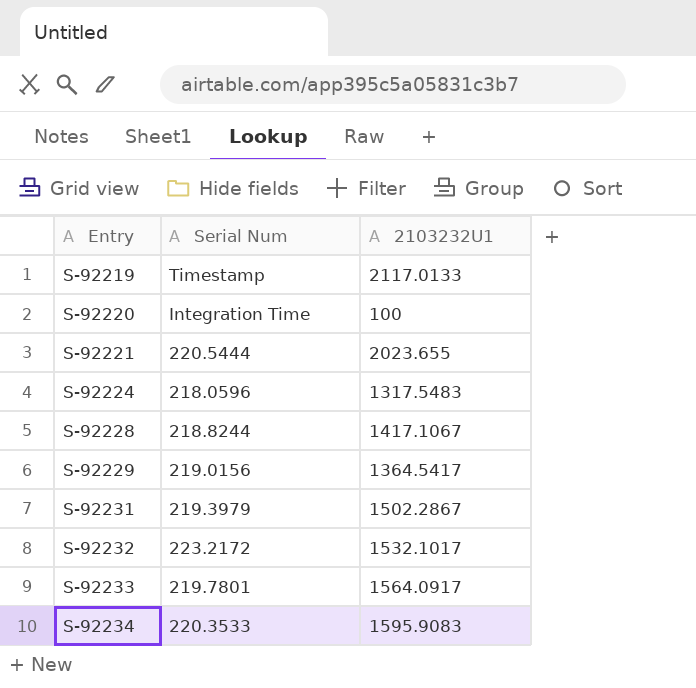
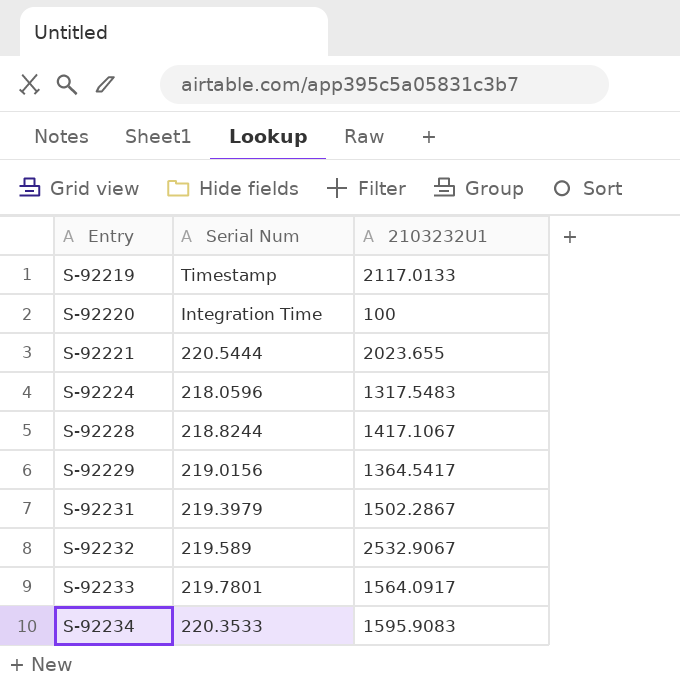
S-92232 | Serial Num: 223.2172 -> 219.589
S-92232 | 2103232U1: 1532.1017 -> 2532.9067

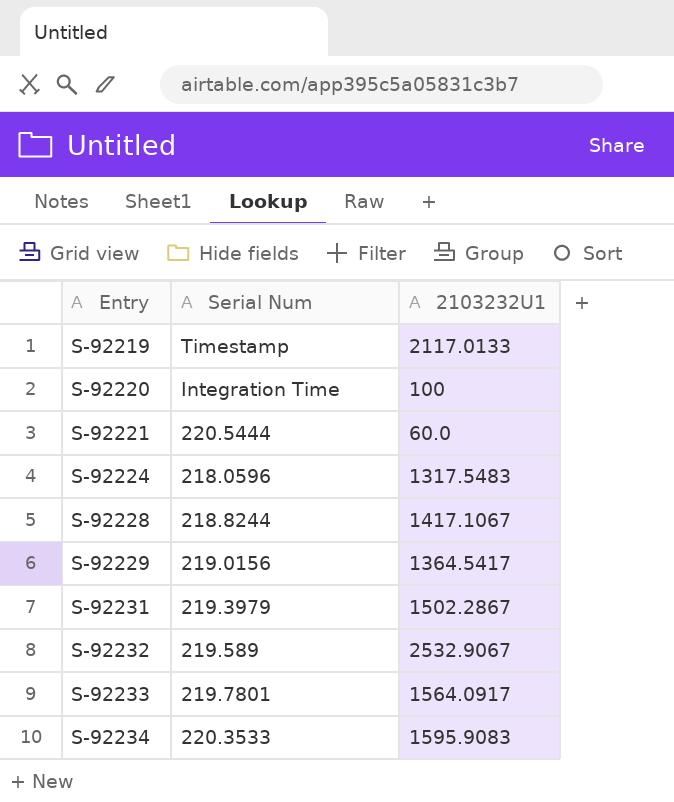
S-92221 | 2103232U1: 2023.655 -> 60.0

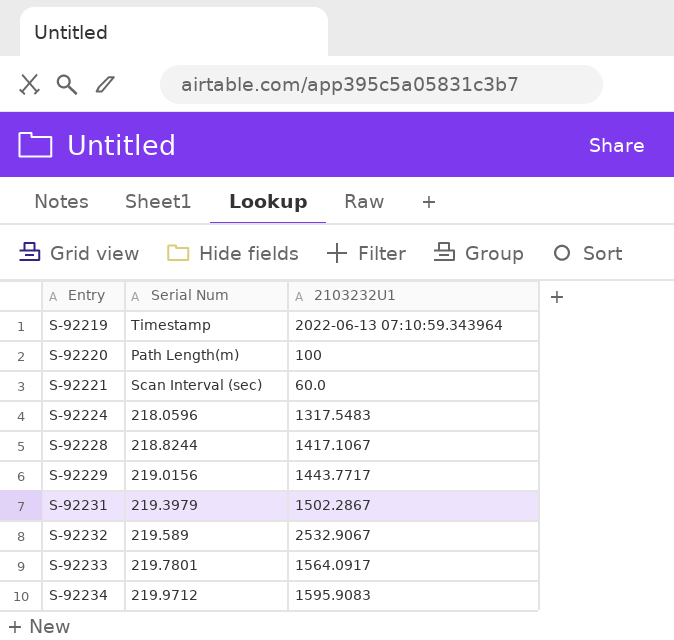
S-92219 | 2103232U1: 2117.0133 -> 2022-06-13 07:10:59.343964
S-92220 | Serial Num: Integration Time -> Path Length(m)
S-92221 | Serial Num: 220.5444 -> Scan Interval (sec)
S-92229 | 2103232U1: 1364.5417 -> 1443.7717
S-92234 | Serial Num: 220.3533 -> 219.9712

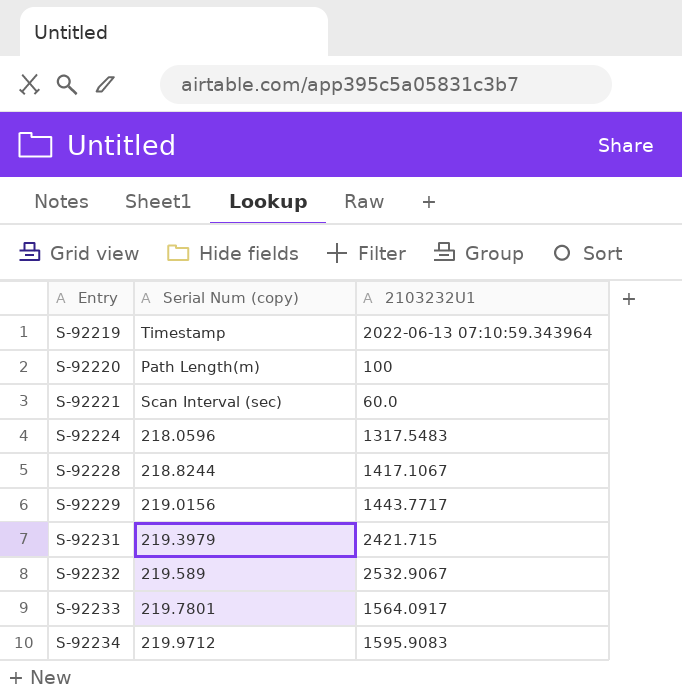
column name: Serial Num -> Serial Num (copy)
S-92231 | 2103232U1: 1502.2867 -> 2421.715

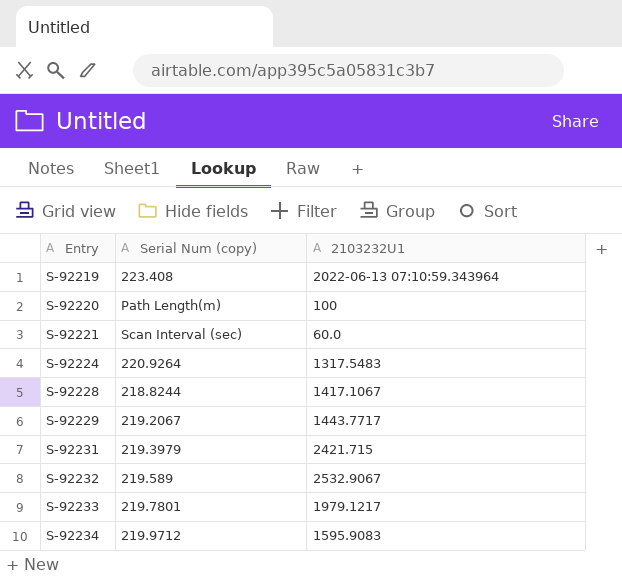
S-92219 | Serial Num (copy): Timestamp -> 223.408
S-92224 | Serial Num (copy): 218.0596 -> 220.9264
S-92229 | Serial Num (copy): 219.0156 -> 219.2067
S-92233 | 2103232U1: 1564.0917 -> 1979.1217

